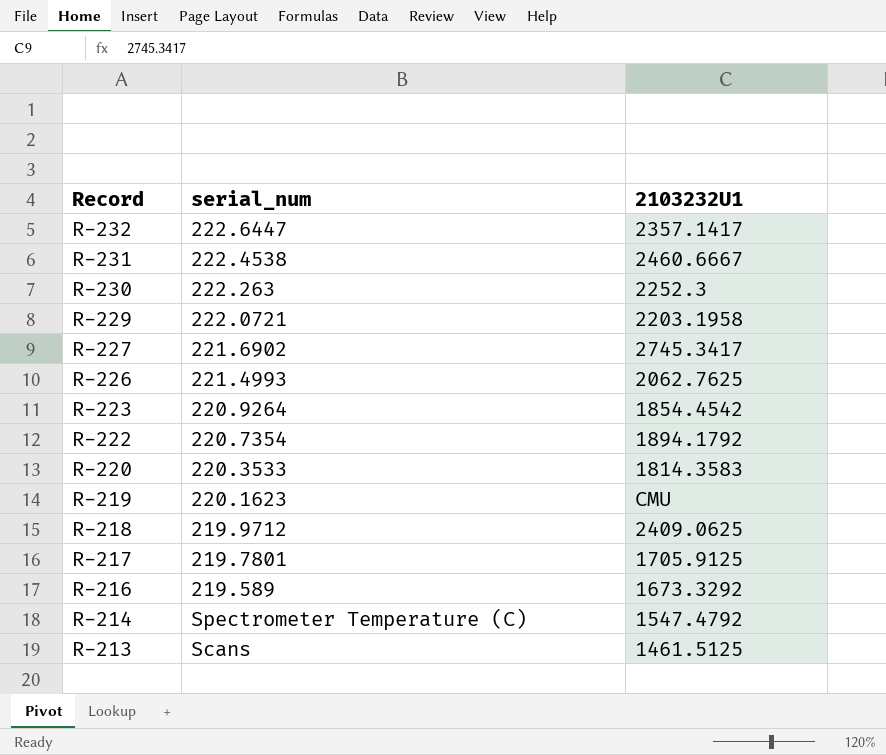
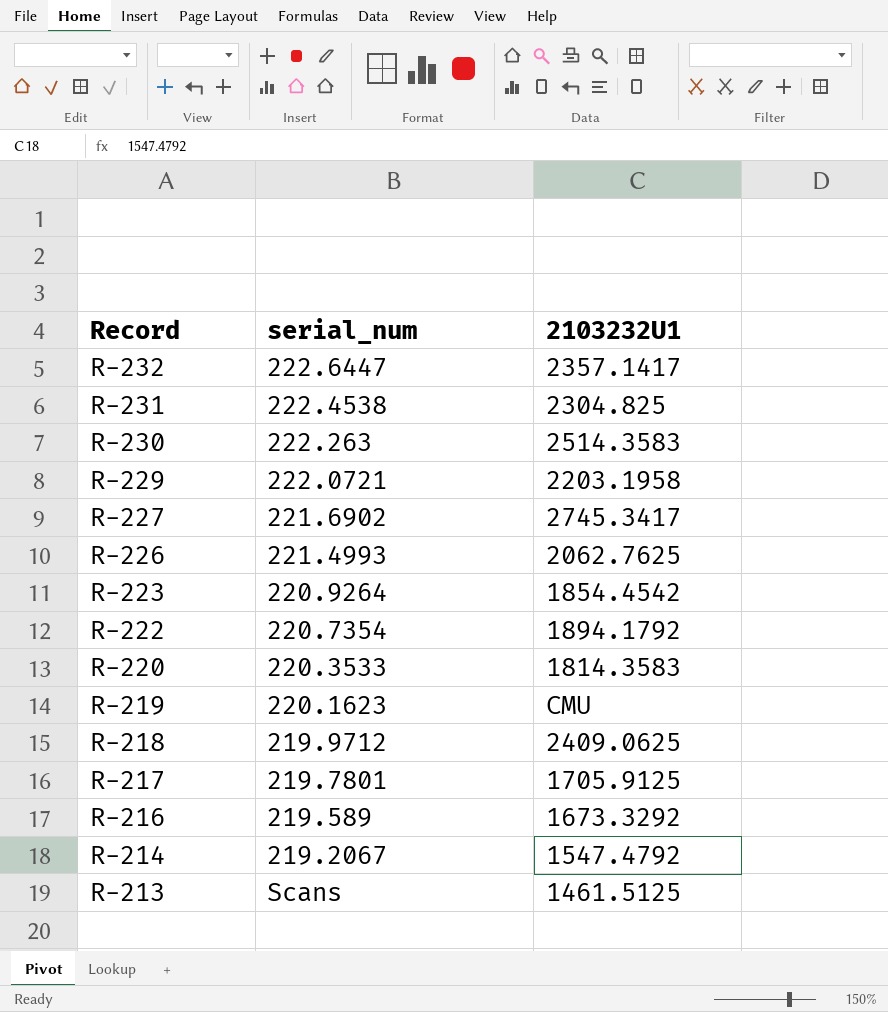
R-231 | 2103232U1: 2460.6667 -> 2304.825
R-230 | 2103232U1: 2252.3 -> 2514.3583
R-214 | serial_num: Spectrometer Temperature (C) -> 219.2067

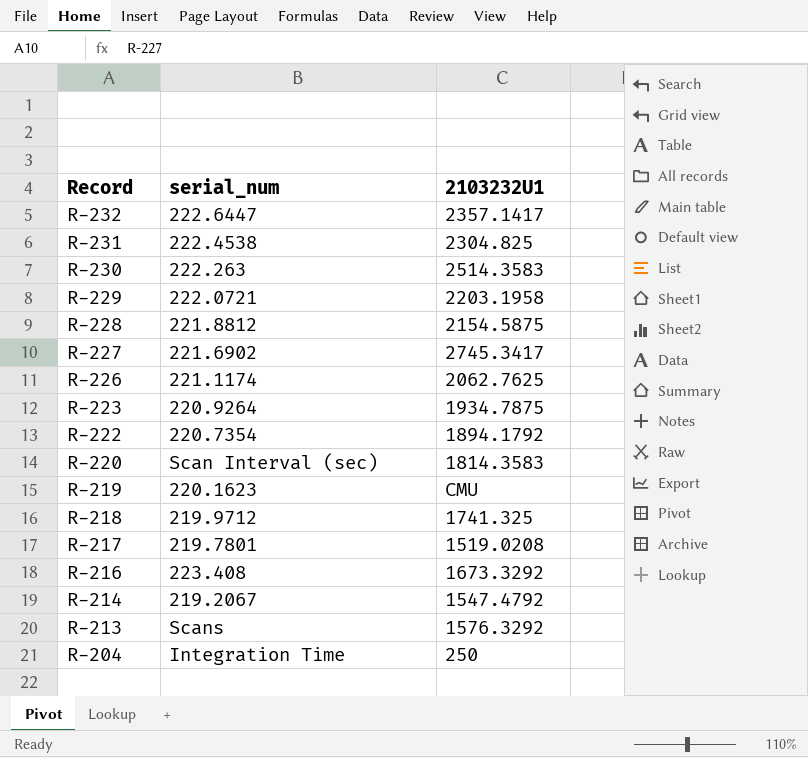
row R-228: none -> 221.8812 | 2154.5875
R-226 | serial_num: 221.4993 -> 221.1174
R-223 | 2103232U1: 1854.4542 -> 1934.7875
R-220 | serial_num: 220.3533 -> Scan Interval (sec)
R-218 | 2103232U1: 2409.0625 -> 1741.325
R-217 | 2103232U1: 1705.9125 -> 1519.0208
R-216 | serial_num: 219.589 -> 223.408
R-213 | 2103232U1: 1461.5125 -> 1576.3292
row R-204: none -> Integration Time | 250

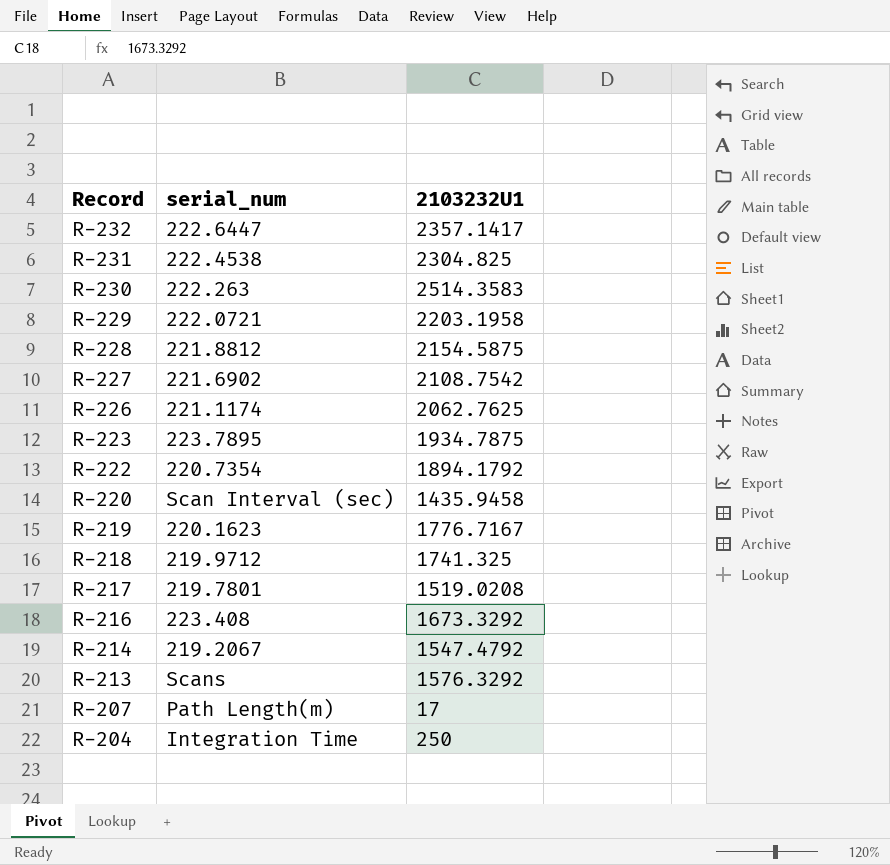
R-227 | 2103232U1: 2745.3417 -> 2108.7542
R-223 | serial_num: 220.9264 -> 223.7895
R-220 | 2103232U1: 1814.3583 -> 1435.9458
R-219 | 2103232U1: CMU -> 1776.7167
row R-207: none -> Path Length(m) | 17

